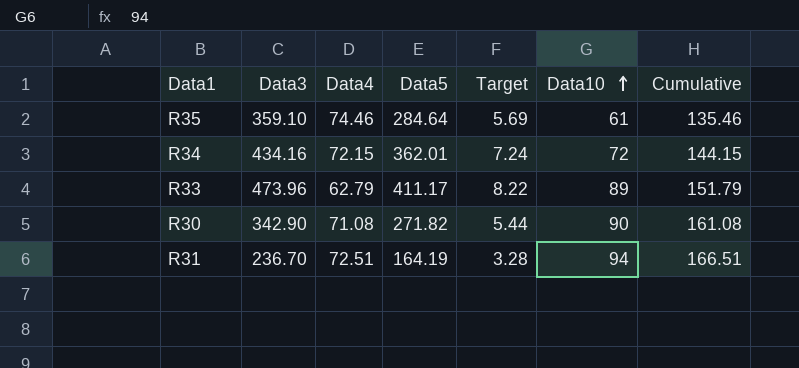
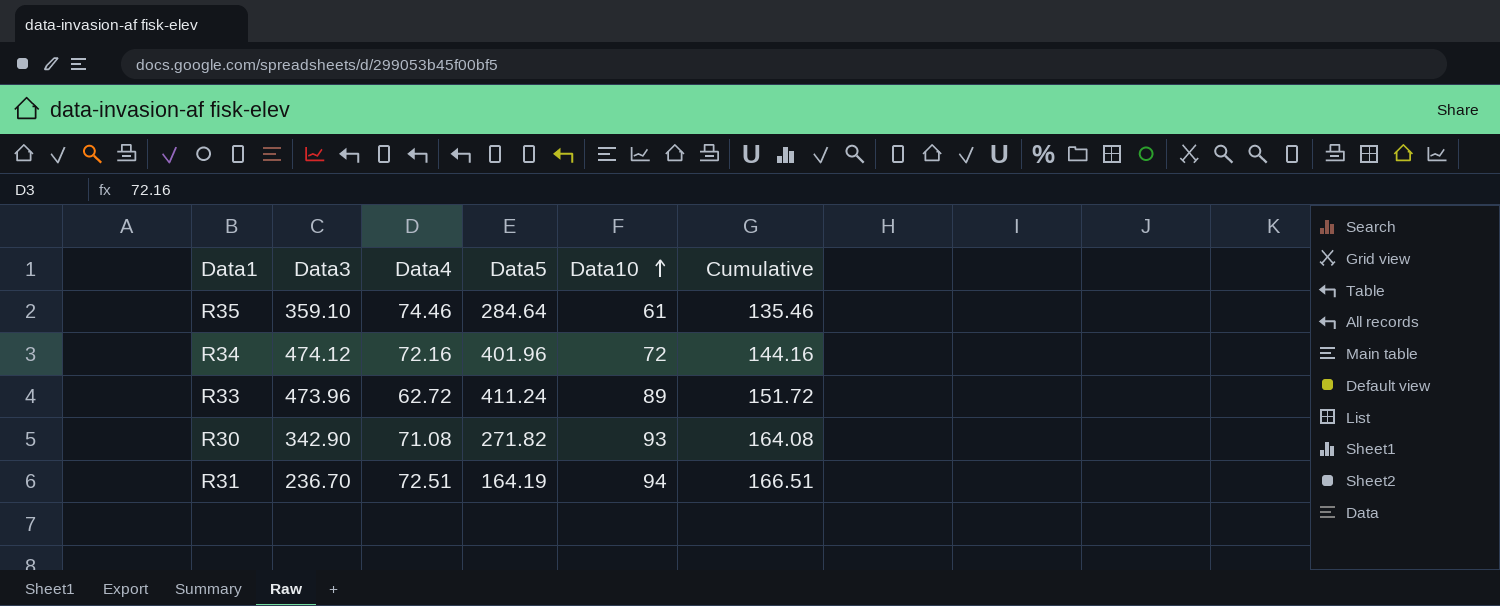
column Target | formula: [Data5] * 0.02 -> none
R34 | Data3: 434.16 -> 474.12
R34 | Data4: 72.15 -> 72.16
R34 | Data5: 362.01 -> 401.96
R34 | Cumulative: 144.15 -> 144.16
R33 | Data4: 62.79 -> 62.72
R33 | Data5: 411.17 -> 411.24
R33 | Cumulative: 151.79 -> 151.72
R30 | Data10: 90 -> 93
R30 | Cumulative: 161.08 -> 164.08

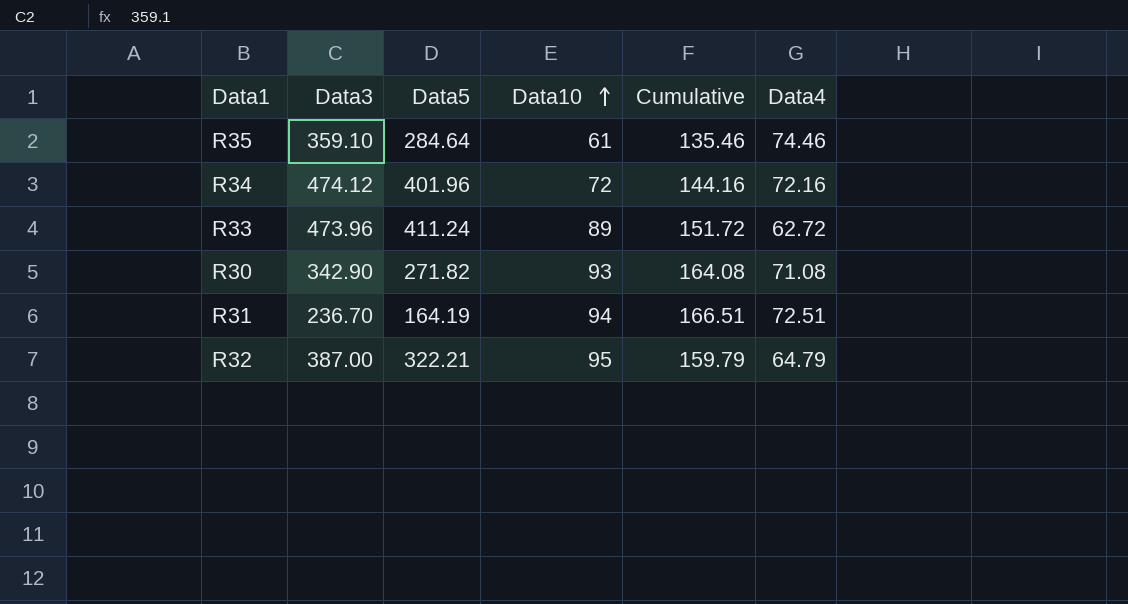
column Data4 | position: 3 -> 6
row R32: none -> 387.00 | 322.21 | 95 | 159.79 | 64.79

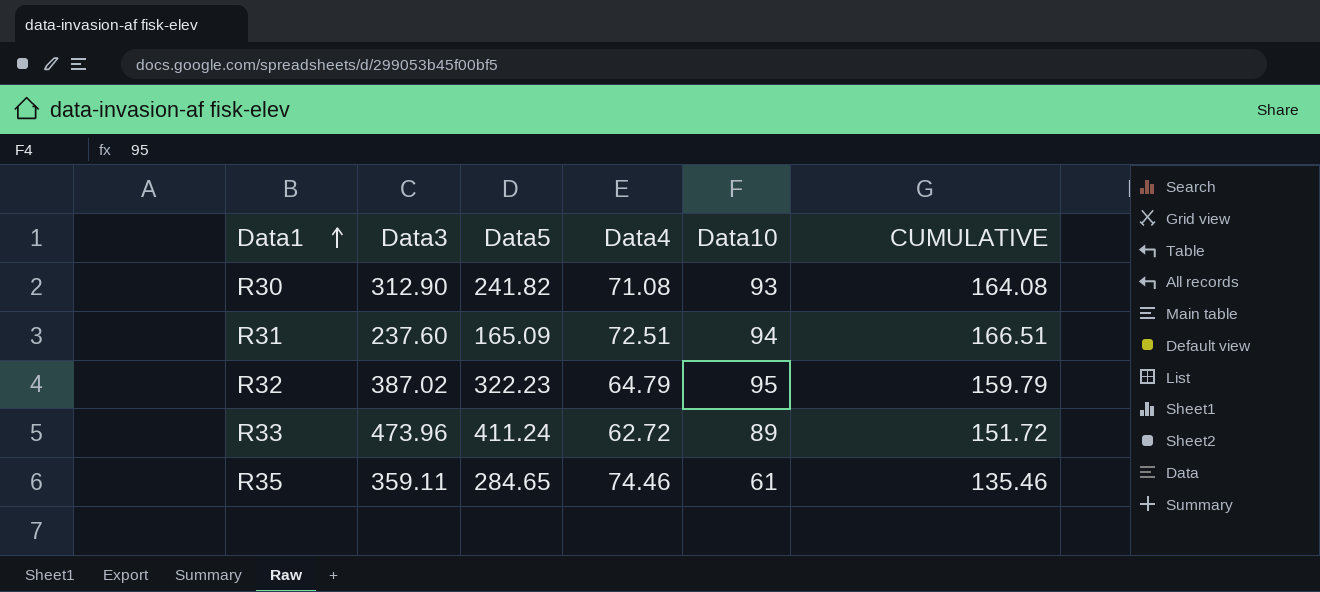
row order: Data10 ascending -> Data1 ascending
column Data4 | position: 6 -> 4
column name: Cumulative -> CUMULATIVE
row R34: 474.12 | 401.96 | 72 | 144.16 | 72.16 -> none
R30 | Data3: 342.90 -> 312.90
R30 | Data5: 271.82 -> 241.82
R31 | Data3: 236.70 -> 237.60
R31 | Data5: 164.19 -> 165.09
R32 | Data3: 387.00 -> 387.02
R32 | Data5: 322.21 -> 322.23
R35 | Data3: 359.10 -> 359.11
R35 | Data5: 284.64 -> 284.65

